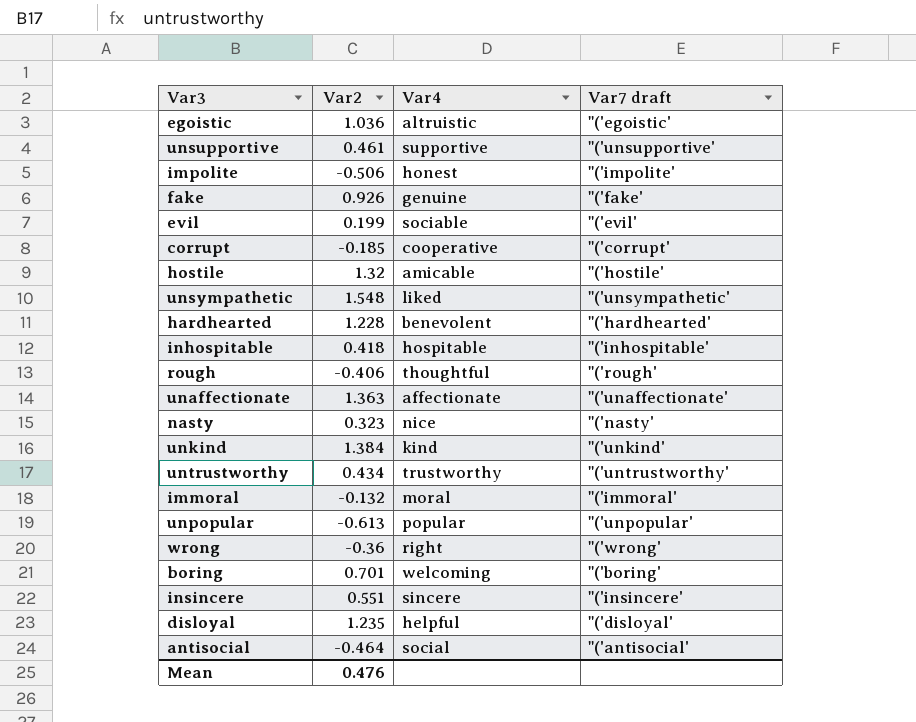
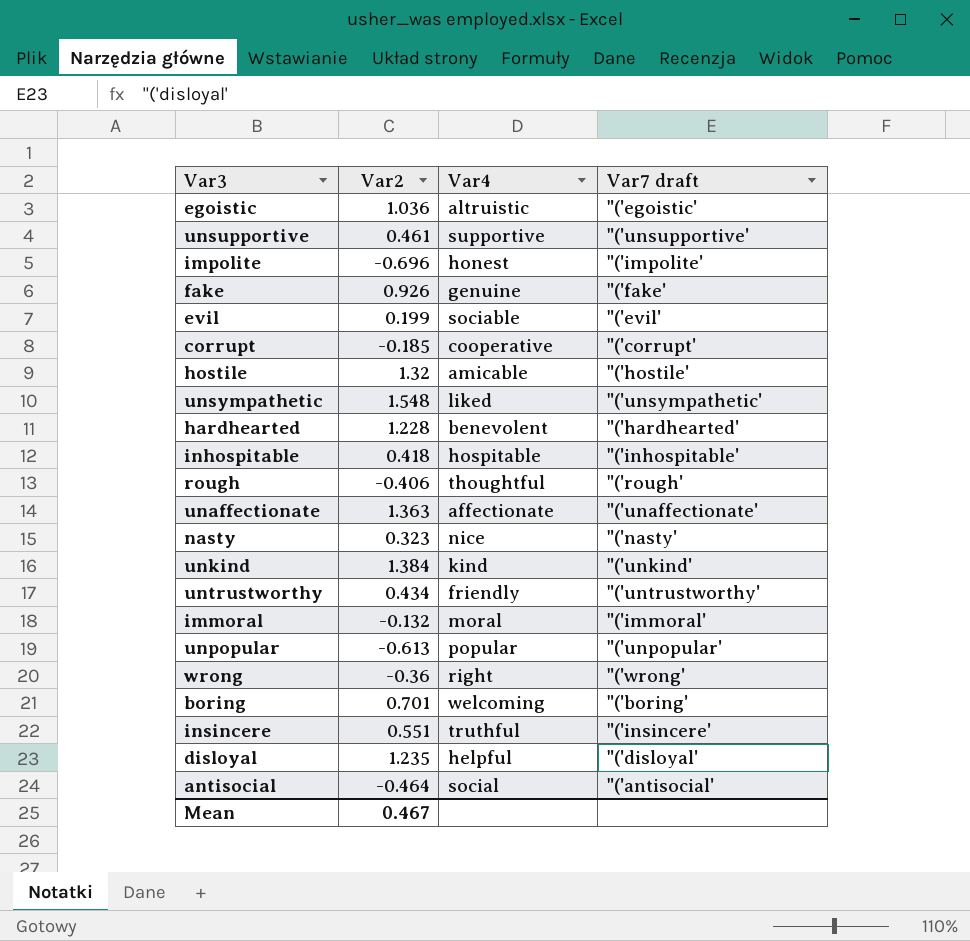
impolite | Var2: -0.506 -> -0.696
untrustworthy | Var4: trustworthy -> friendly
insincere | Var4: sincere -> truthful
Mean | Var2: 0.476 -> 0.467

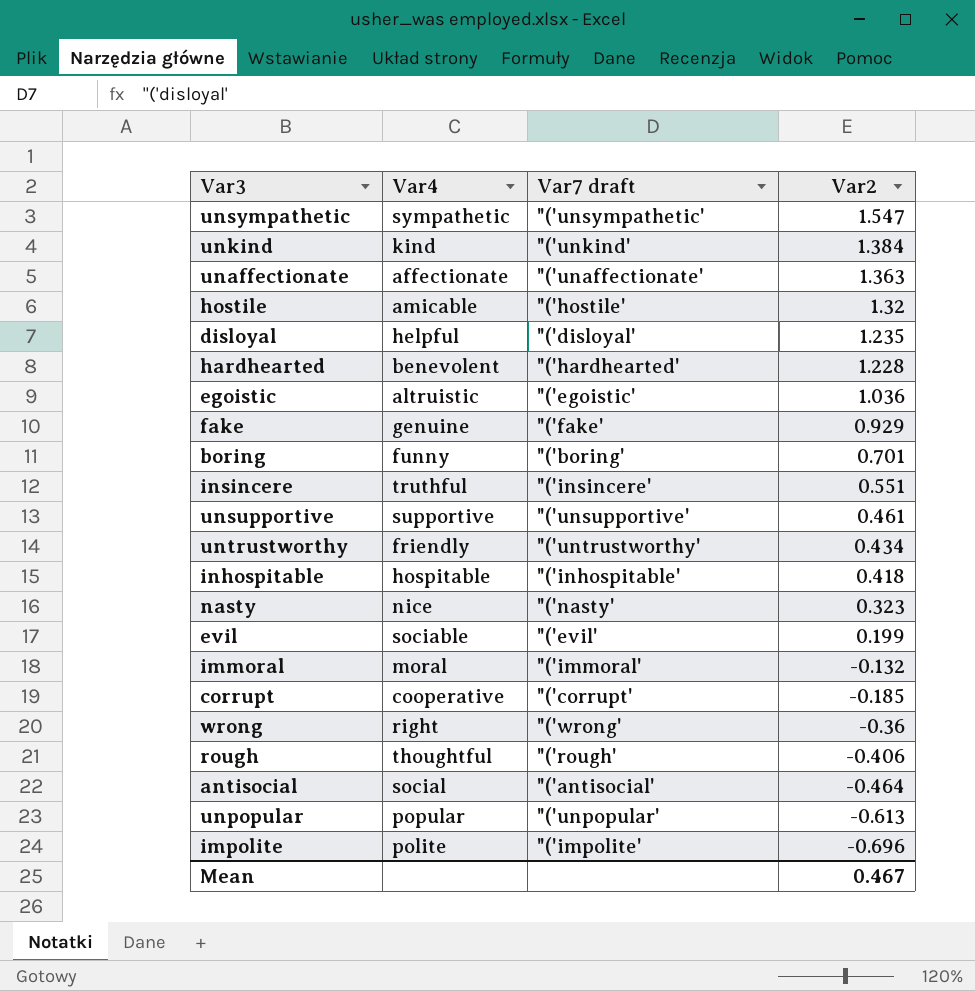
row order: none -> Var2 descending
column Var2 | position: 2 -> 4
unsympathetic | Var4: liked -> sympathetic
unsympathetic | Var2: 1.548 -> 1.547
fake | Var2: 0.926 -> 0.929
boring | Var4: welcoming -> funny
impolite | Var4: honest -> polite

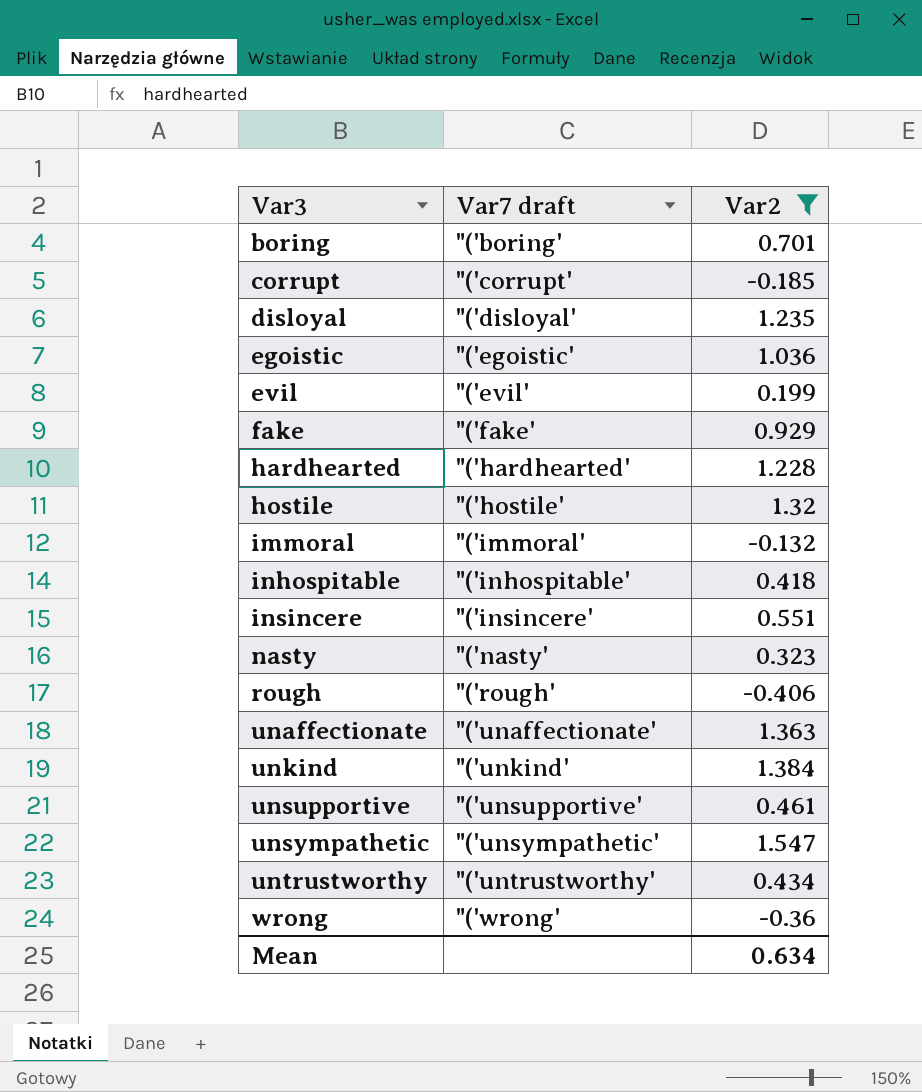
filter: none -> Var2 >= -0.406
row order: Var2 descending -> Var3 ascending
column Var4 | position: 2 -> none
Mean | Var2: 0.467 -> 0.634

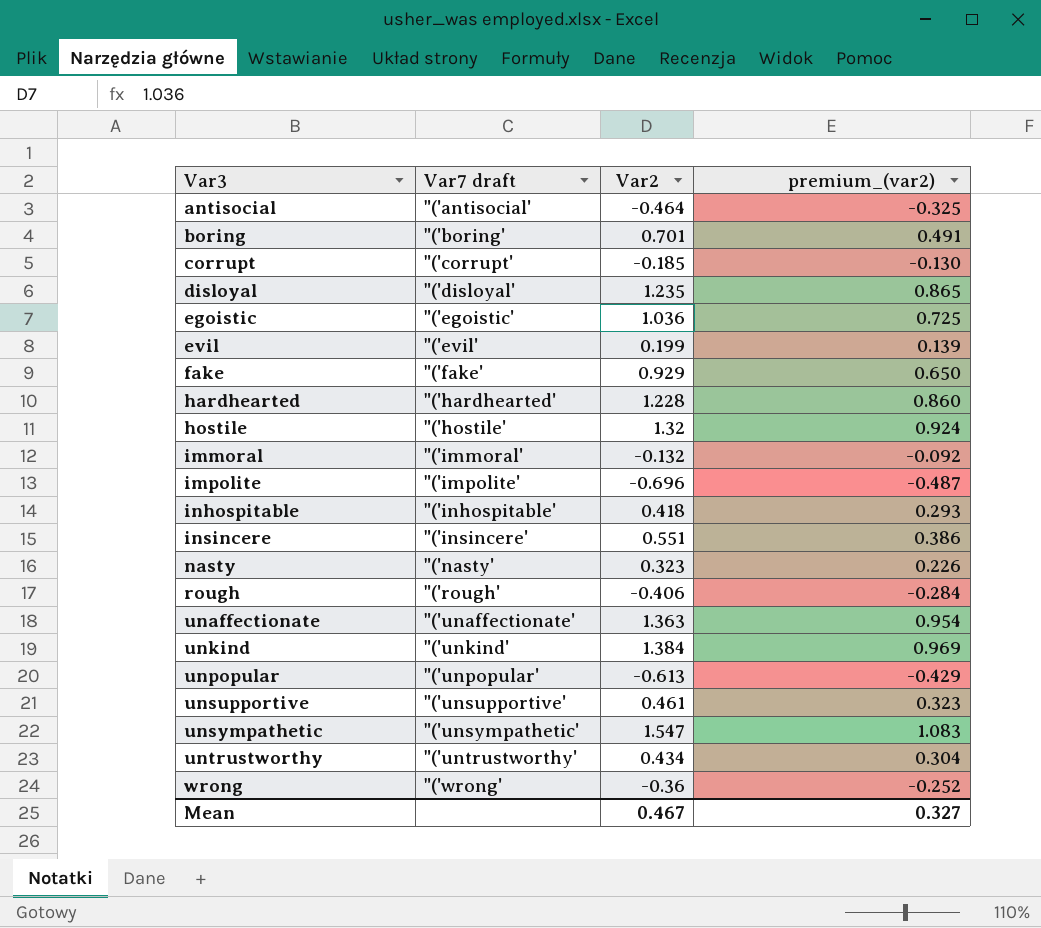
filter: Var2 >= -0.406 -> none
column premium_(var2) | formula: none -> [Var2] * 0.7
Mean | Var2: 0.634 -> 0.467

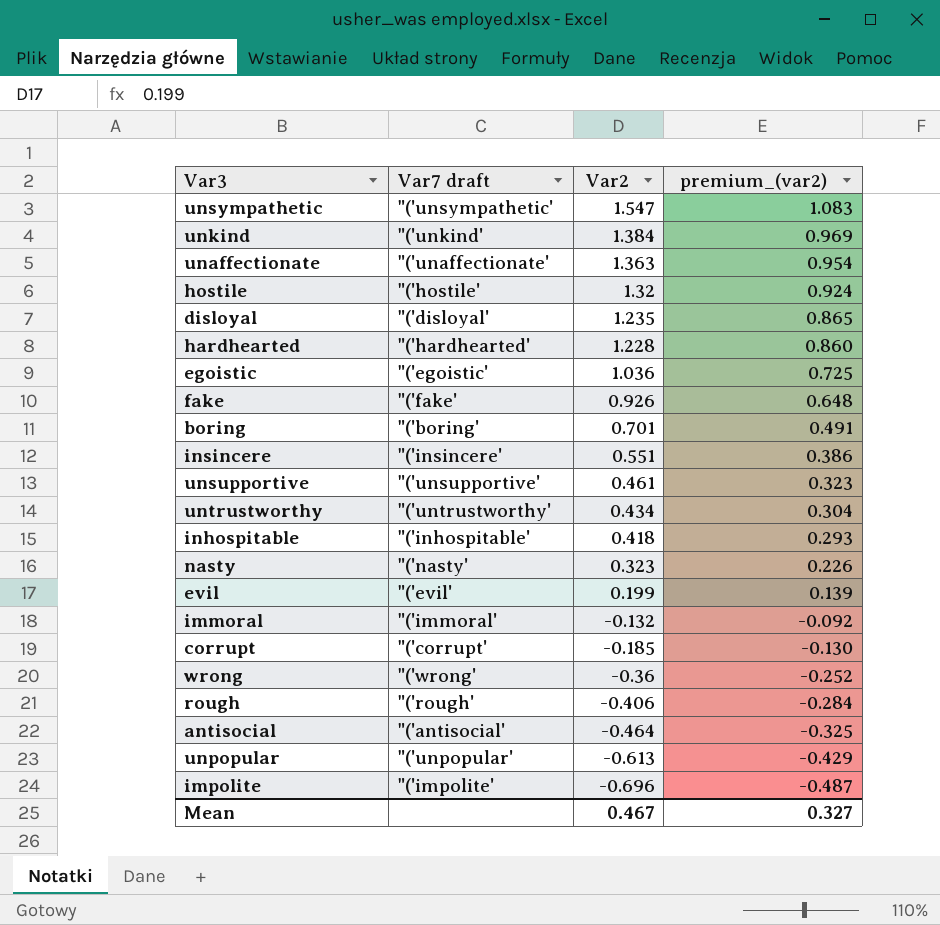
row order: Var3 ascending -> Var2 descending
fake | Var2: 0.929 -> 0.926
fake | premium_(var2): 0.650 -> 0.648

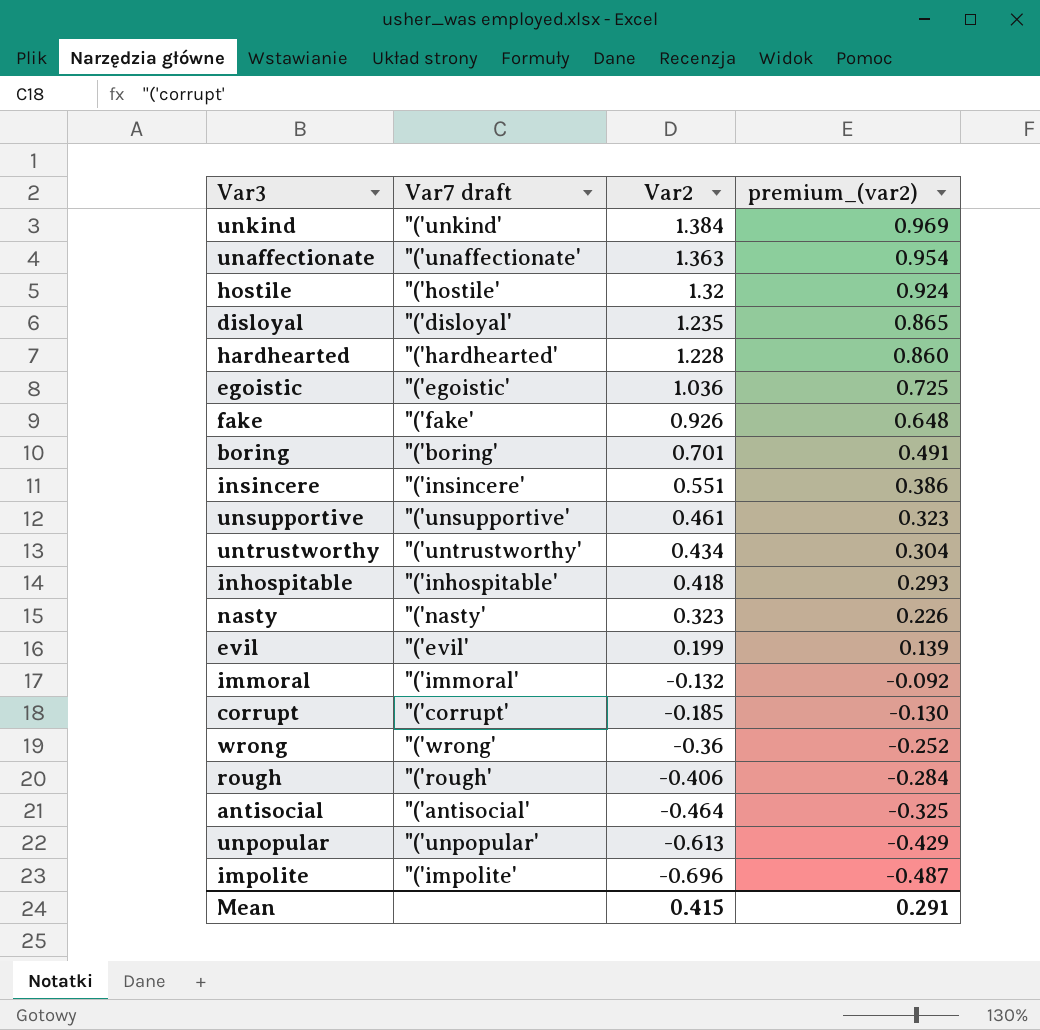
row unsympathetic: "('unsympathetic' | 1.547 | 1.083 -> none
Mean | Var2: 0.467 -> 0.415
Mean | premium_(var2): 0.327 -> 0.291

